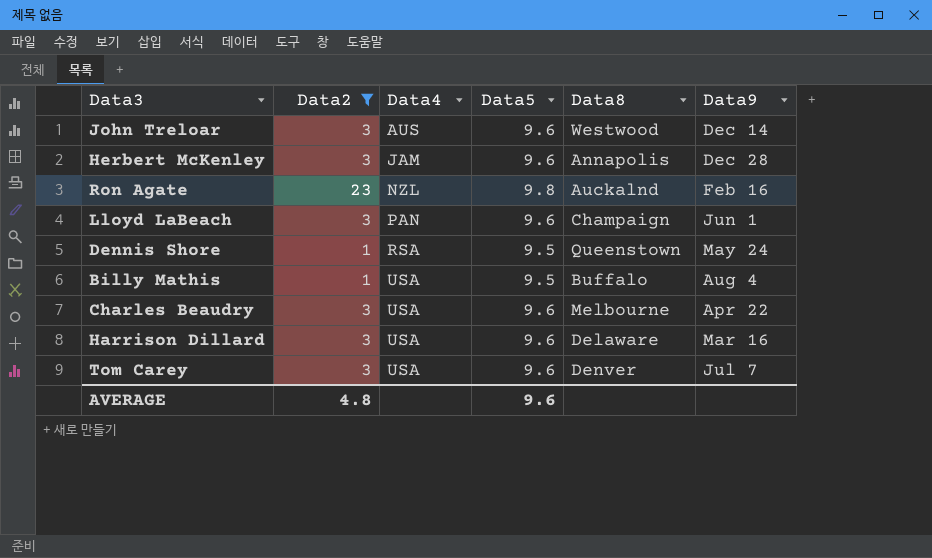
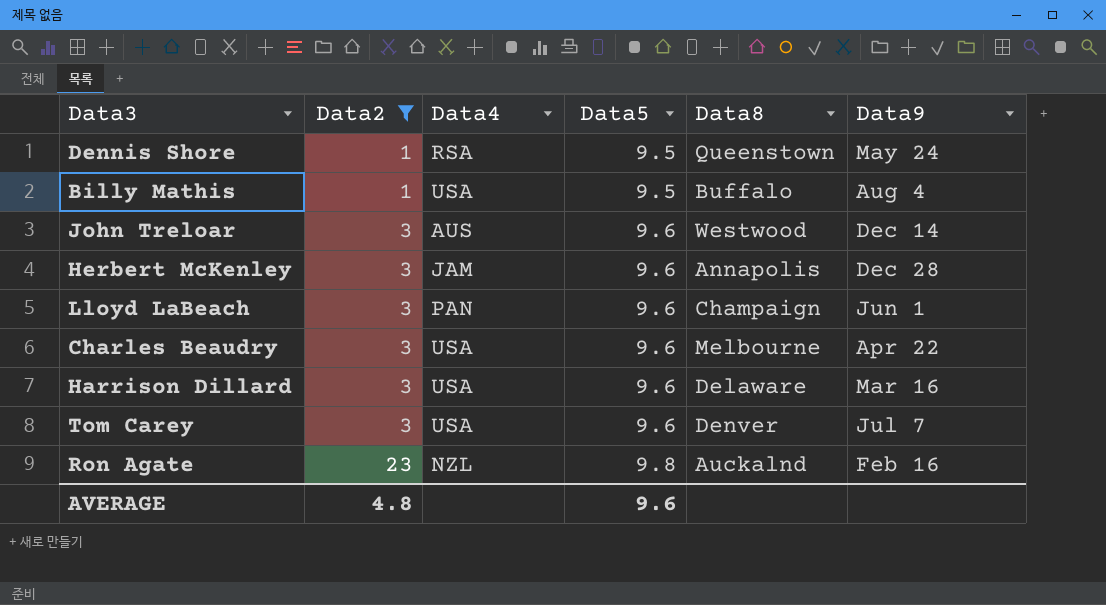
row order: Data4 ascending -> Data2 ascending

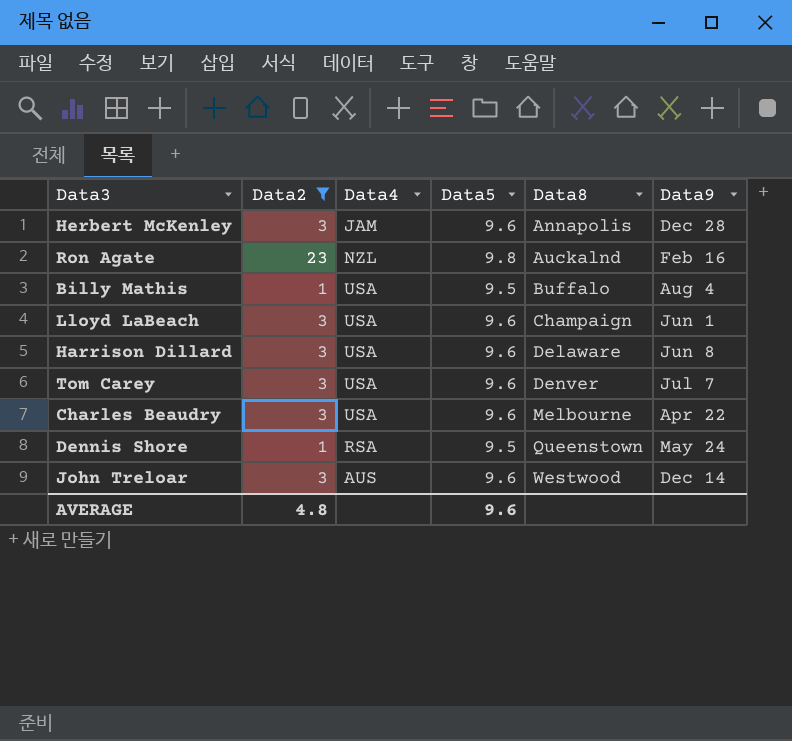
row order: Data2 ascending -> Data8 ascending
Lloyd LaBeach | Data4: PAN -> USA
Harrison Dillard | Data9: Mar 16 -> Jun 8

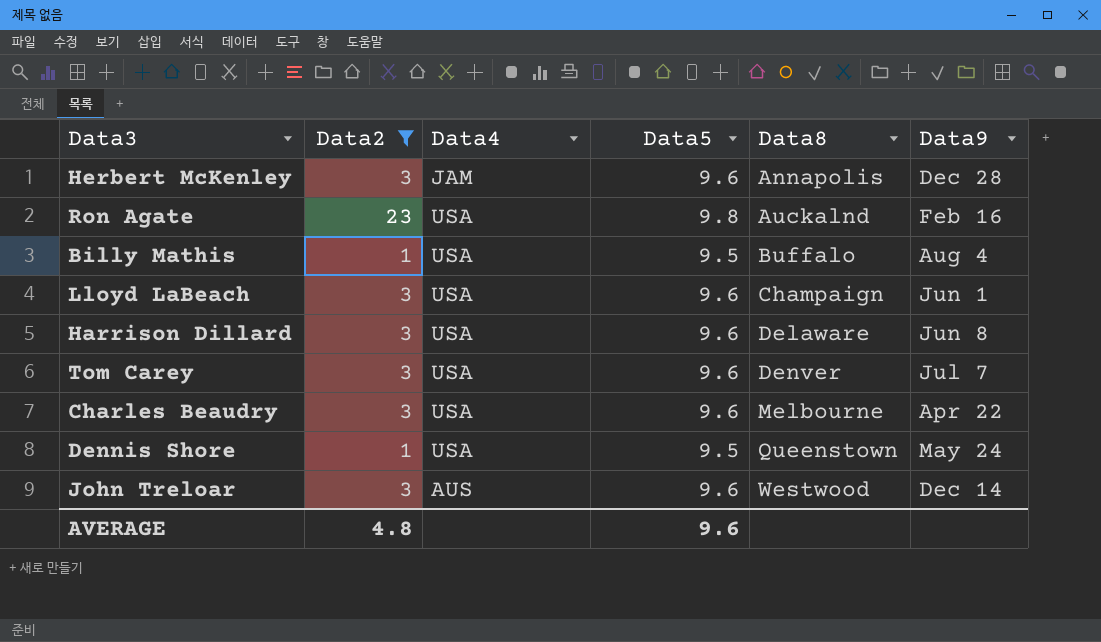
Ron Agate | Data4: NZL -> USA
Dennis Shore | Data4: RSA -> USA

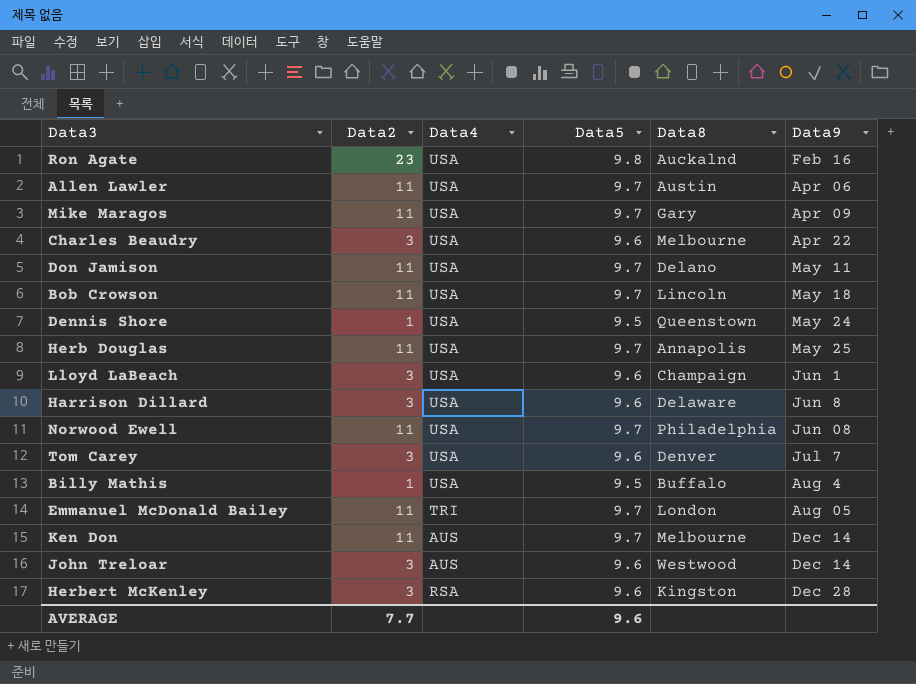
filter: Data2 != 11 -> none
row order: Data8 ascending -> Data9 ascending
Herbert McKenley | Data4: JAM -> RSA
Herbert McKenley | Data8: Annapolis -> Kingston
AVERAGE | Data2: 4.8 -> 7.7

